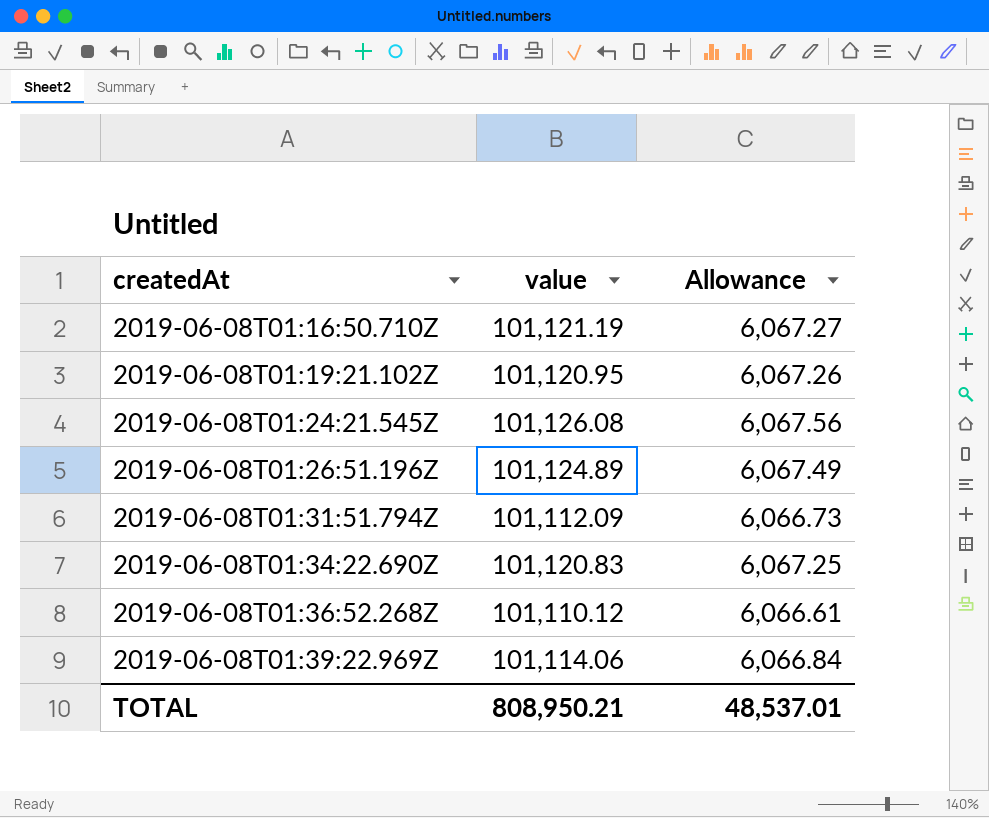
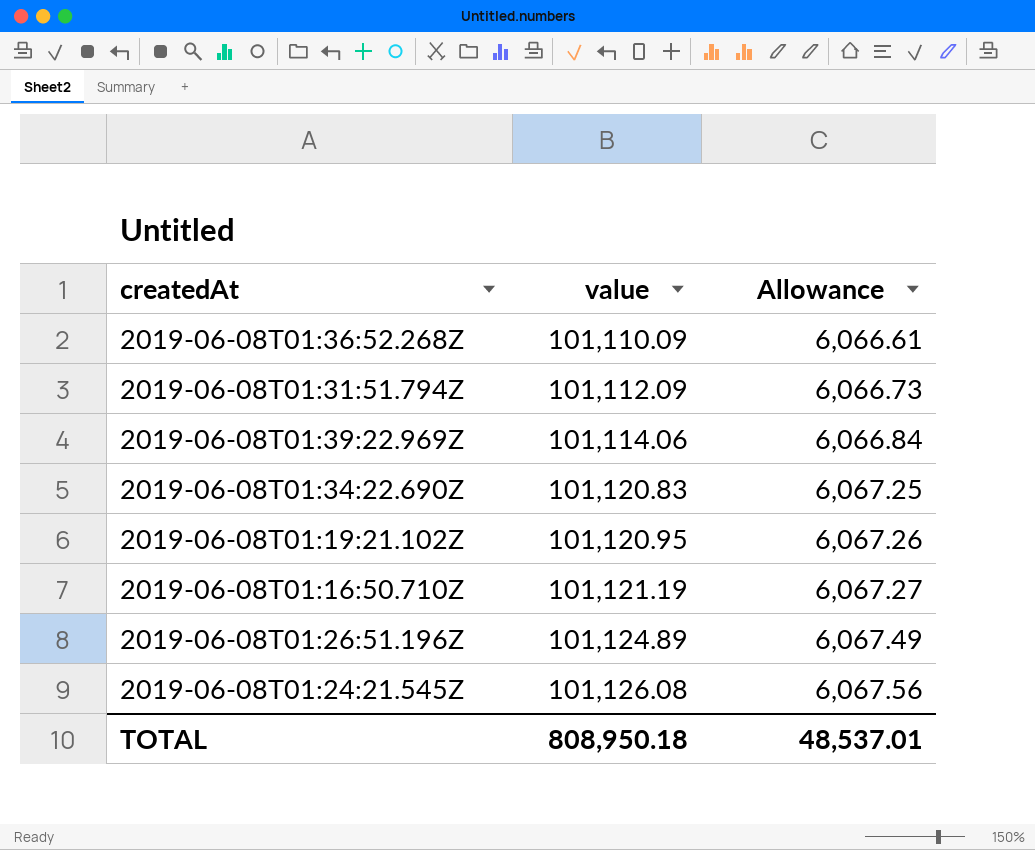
row order: createdAt ascending -> value ascending
2019-06-08T01:36:52.268Z | value: 101,110.12 -> 101,110.09
TOTAL | value: 808,950.21 -> 808,950.18

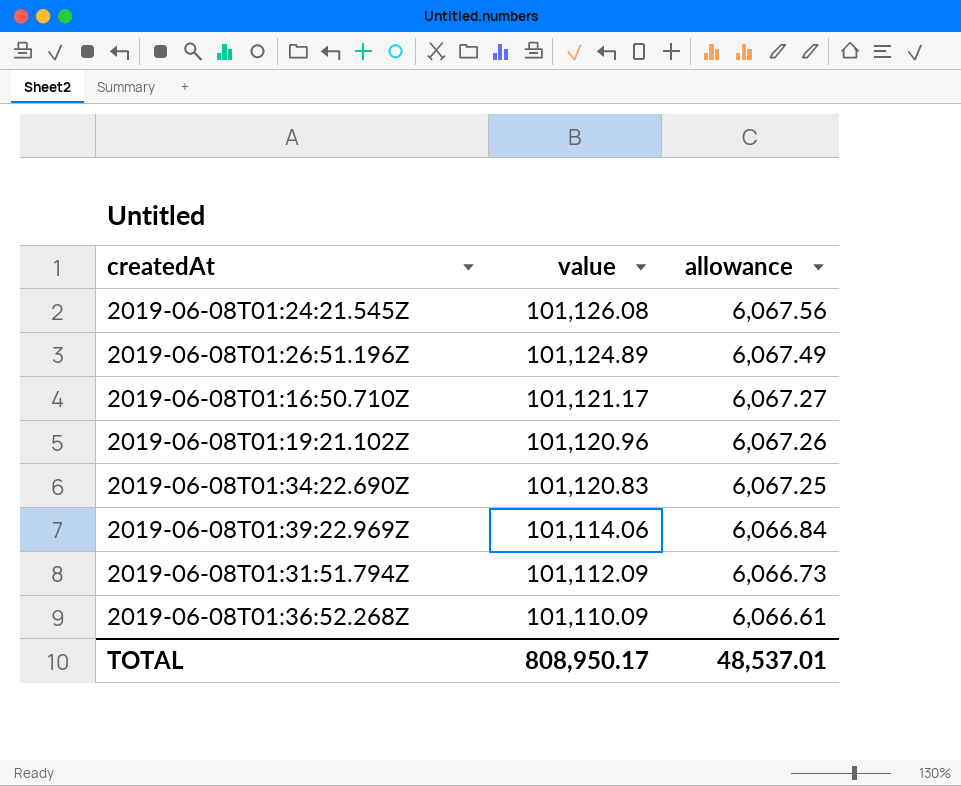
row order: value ascending -> value descending
column name: Allowance -> allowance
2019-06-08T01:16:50.710Z | value: 101,121.19 -> 101,121.17
2019-06-08T01:19:21.102Z | value: 101,120.95 -> 101,120.96
TOTAL | value: 808,950.18 -> 808,950.17

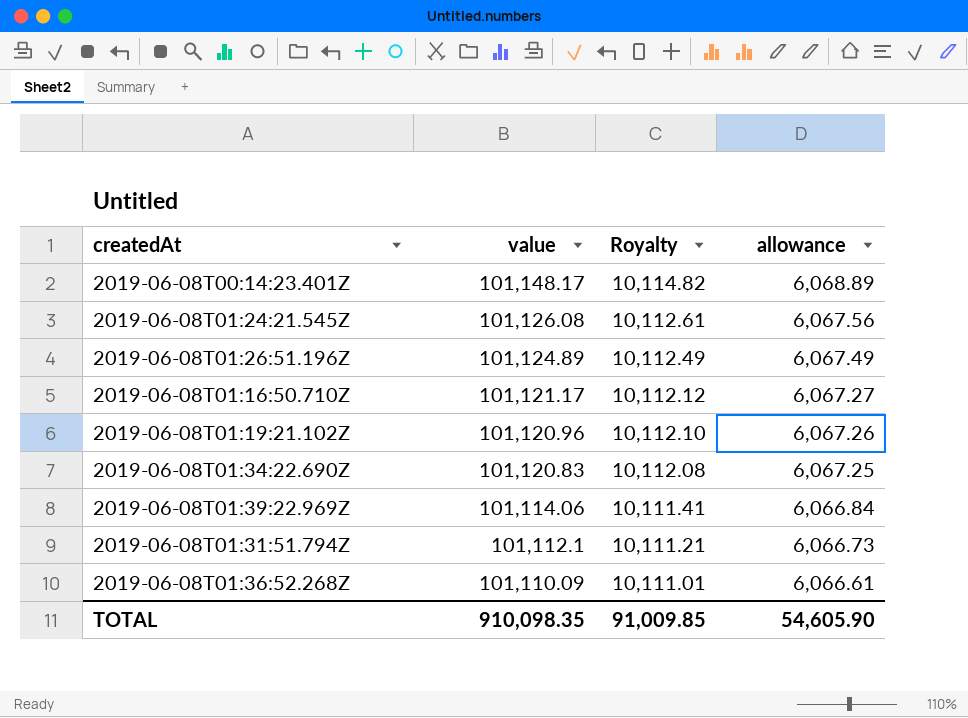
column Royalty | formula: none -> [value] * 0.1
row 2019-06-08T00:14:23.401Z: none -> 101,148.17 | 10,114.82 | 6,068.89
2019-06-08T01:31:51.794Z | value: 101,112.09 -> 101,112.1
TOTAL | value: 808,950.17 -> 910,098.35
TOTAL | allowance: 48,537.01 -> 54,605.90

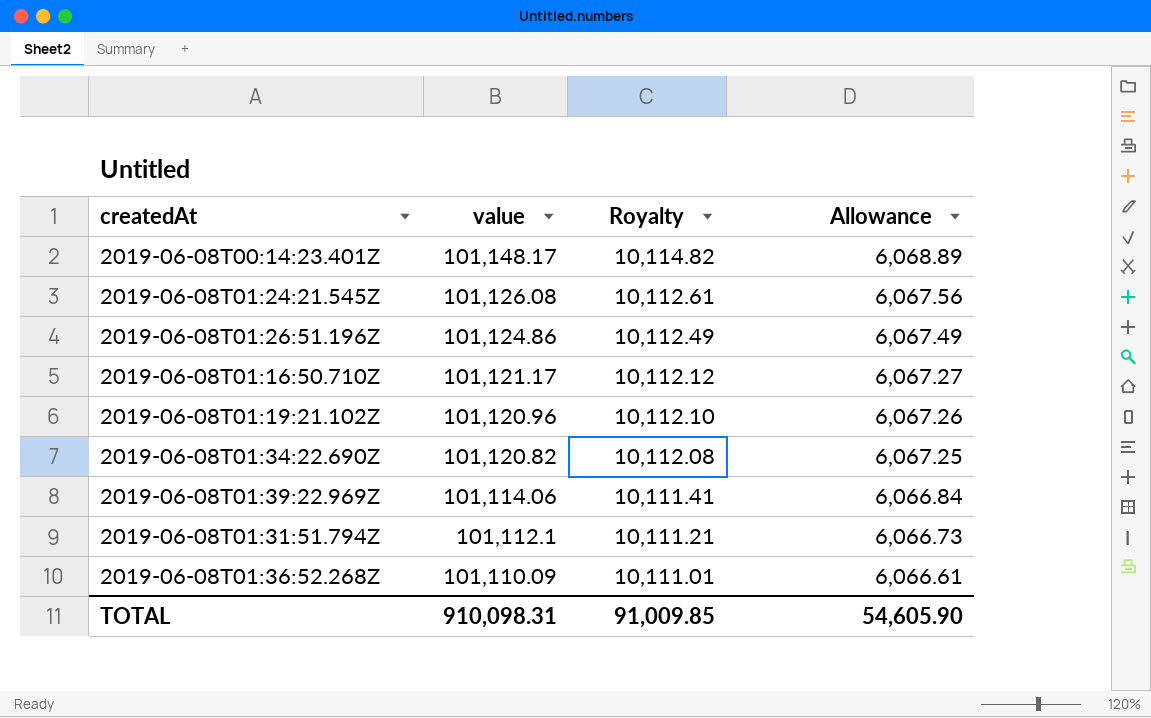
column name: allowance -> Allowance
2019-06-08T01:26:51.196Z | value: 101,124.89 -> 101,124.86
2019-06-08T01:34:22.690Z | value: 101,120.83 -> 101,120.82
TOTAL | value: 910,098.35 -> 910,098.31

